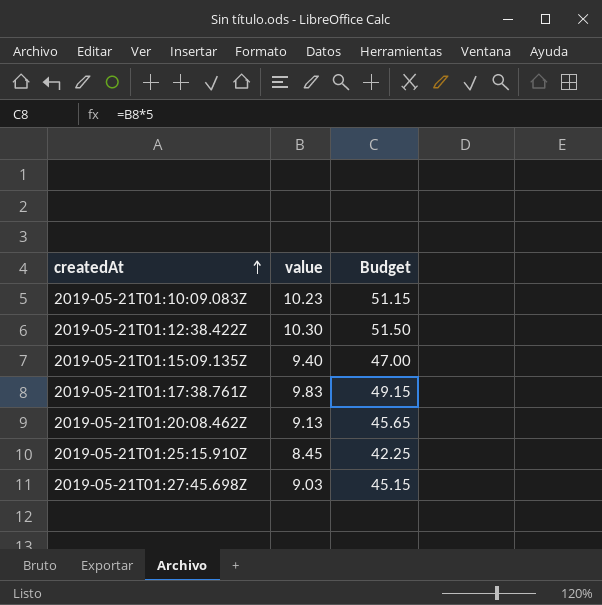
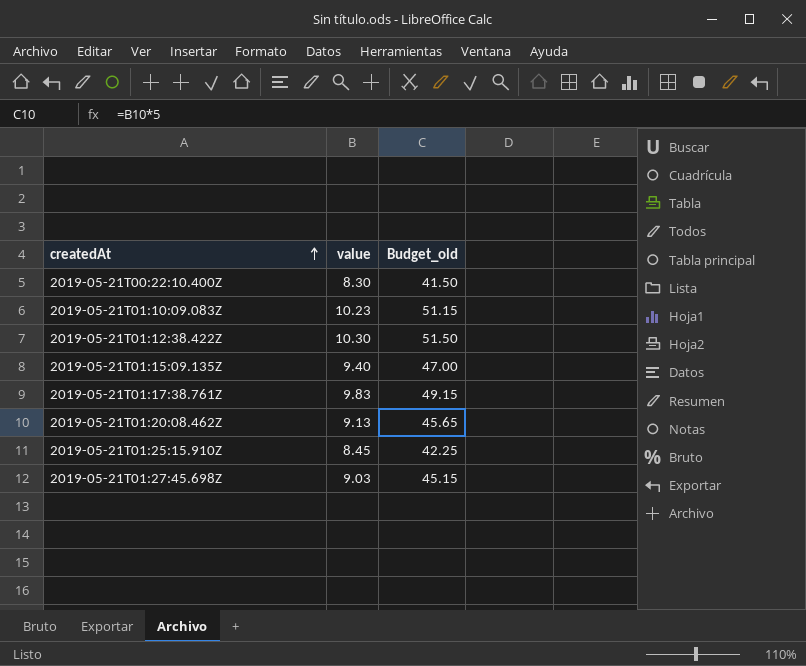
column name: Budget -> Budget_old
row 2019-05-21T00:22:10.400Z: none -> 8.30 | 41.50

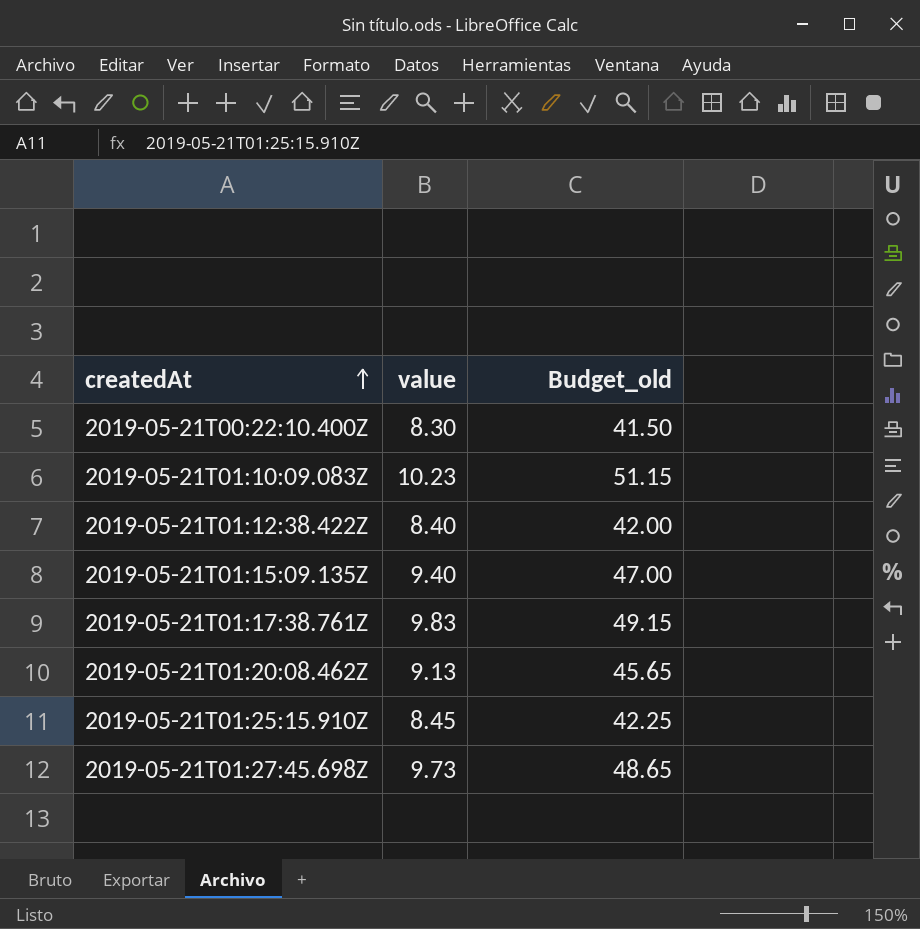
2019-05-21T01:12:38.422Z | value: 10.30 -> 8.40
2019-05-21T01:12:38.422Z | Budget_old: 51.50 -> 42.00
2019-05-21T01:27:45.698Z | value: 9.03 -> 9.73
2019-05-21T01:27:45.698Z | Budget_old: 45.15 -> 48.65

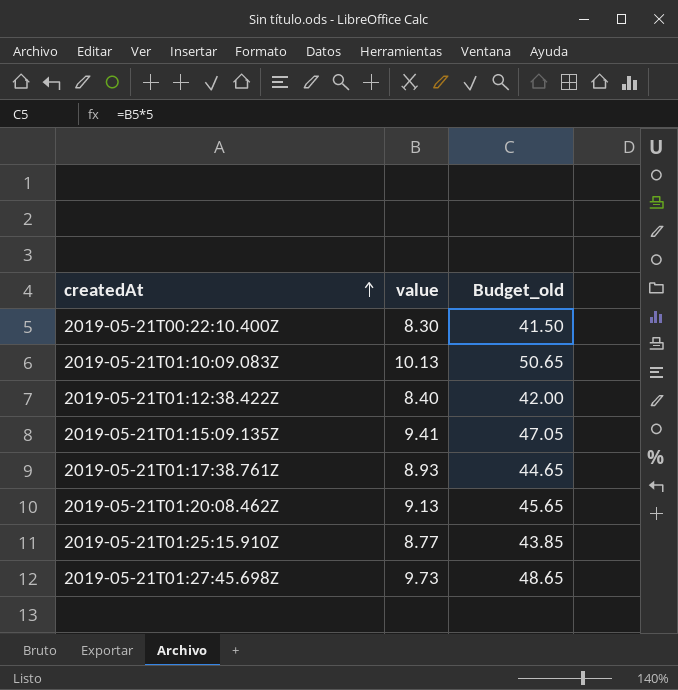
2019-05-21T01:10:09.083Z | value: 10.23 -> 10.13
2019-05-21T01:10:09.083Z | Budget_old: 51.15 -> 50.65
2019-05-21T01:15:09.135Z | value: 9.40 -> 9.41
2019-05-21T01:15:09.135Z | Budget_old: 47.00 -> 47.05
2019-05-21T01:17:38.761Z | value: 9.83 -> 8.93
2019-05-21T01:17:38.761Z | Budget_old: 49.15 -> 44.65
2019-05-21T01:25:15.910Z | value: 8.45 -> 8.77
2019-05-21T01:25:15.910Z | Budget_old: 42.25 -> 43.85

